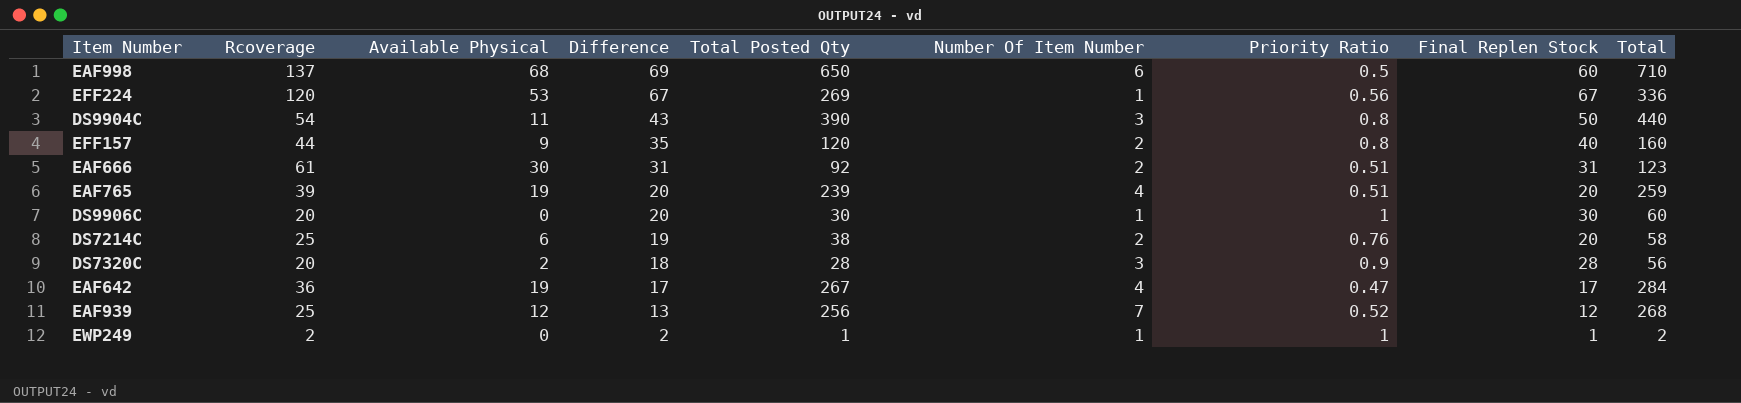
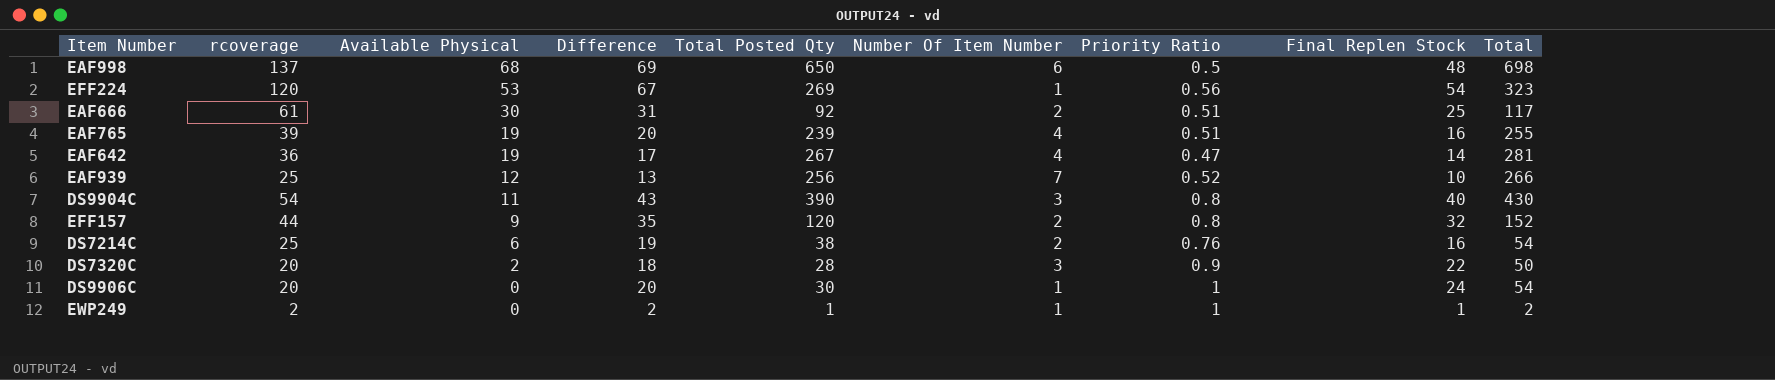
row order: Difference descending -> Available Physical descending
column name: Rcoverage -> rcoverage
EAF998 | Final Replen Stock: 60 -> 48
EAF998 | Total: 710 -> 698
EFF224 | Final Replen Stock: 67 -> 54
EFF224 | Total: 336 -> 323
EAF666 | Final Replen Stock: 31 -> 25
EAF666 | Total: 123 -> 117
EAF765 | Final Replen Stock: 20 -> 16
EAF765 | Total: 259 -> 255
EAF642 | Final Replen Stock: 17 -> 14
EAF642 | Total: 284 -> 281
EAF939 | Final Replen Stock: 12 -> 10
EAF939 | Total: 268 -> 266
DS9904C | Final Replen Stock: 50 -> 40
DS9904C | Total: 440 -> 430
EFF157 | Final Replen Stock: 40 -> 32
EFF157 | Total: 160 -> 152
DS7214C | Final Replen Stock: 20 -> 16
DS7214C | Total: 58 -> 54
DS7320C | Final Replen Stock: 28 -> 22
DS7320C | Total: 56 -> 50
DS9906C | Final Replen Stock: 30 -> 24
DS9906C | Total: 60 -> 54

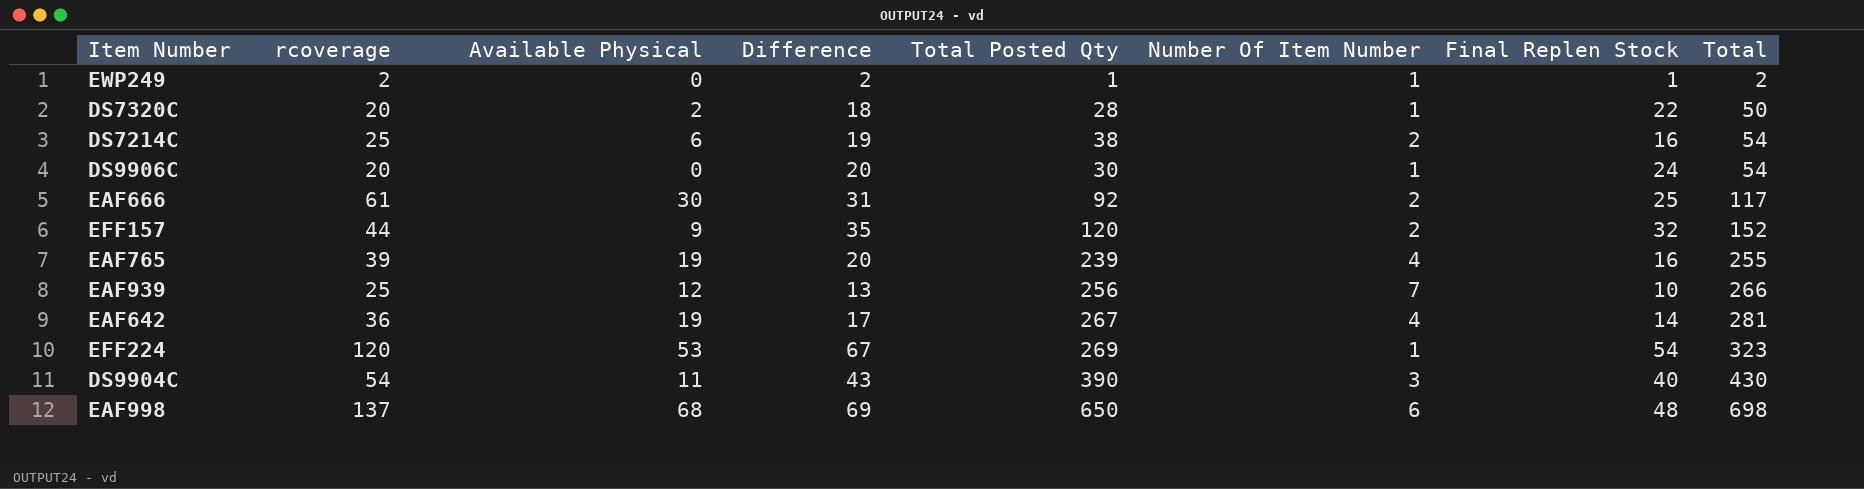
row order: Available Physical descending -> Total ascending
column Priority Ratio | formula: [Difference] / [rcoverage] -> none
DS7320C | Number Of Item Number: 3 -> 1

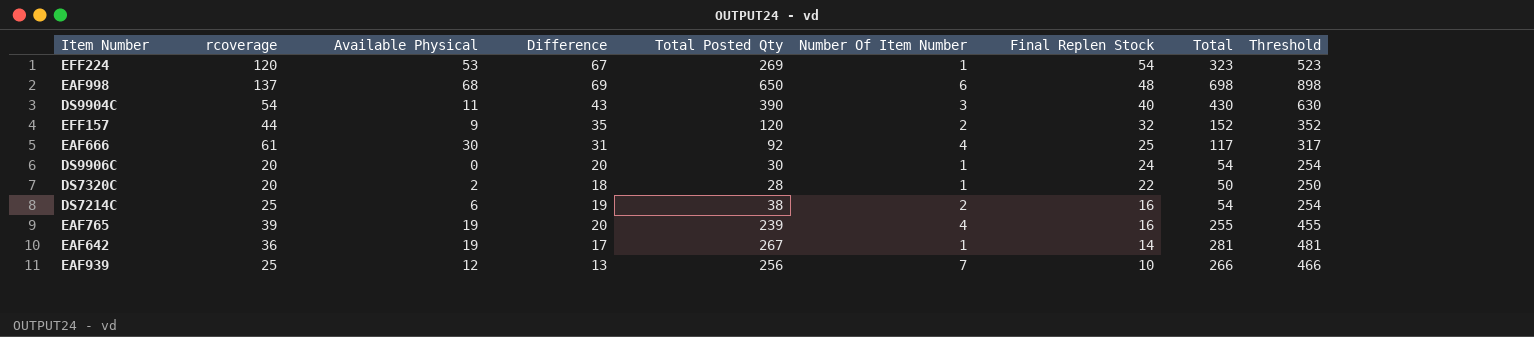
row order: Total ascending -> Final Replen Stock descending
column Threshold | formula: none -> [Total] + 200
row EWP249: 2 | 0 | 2 | 1 | 1 | 1 | 2 -> none
EAF666 | Number Of Item Number: 2 -> 4
EAF642 | Number Of Item Number: 4 -> 1

